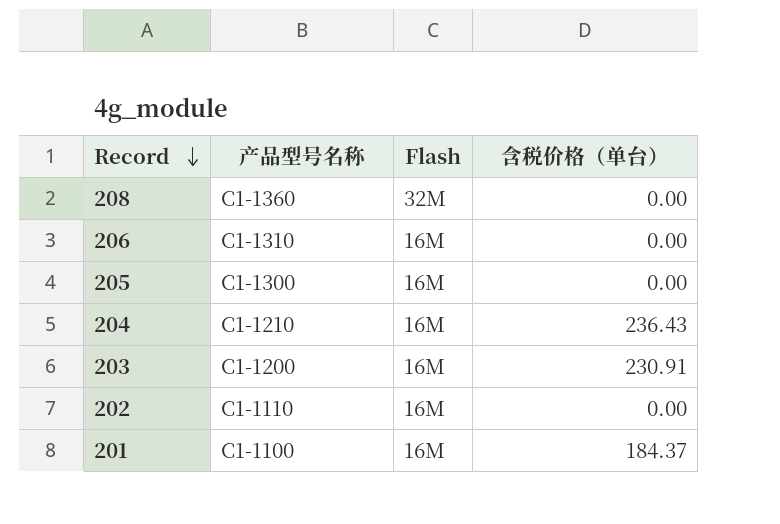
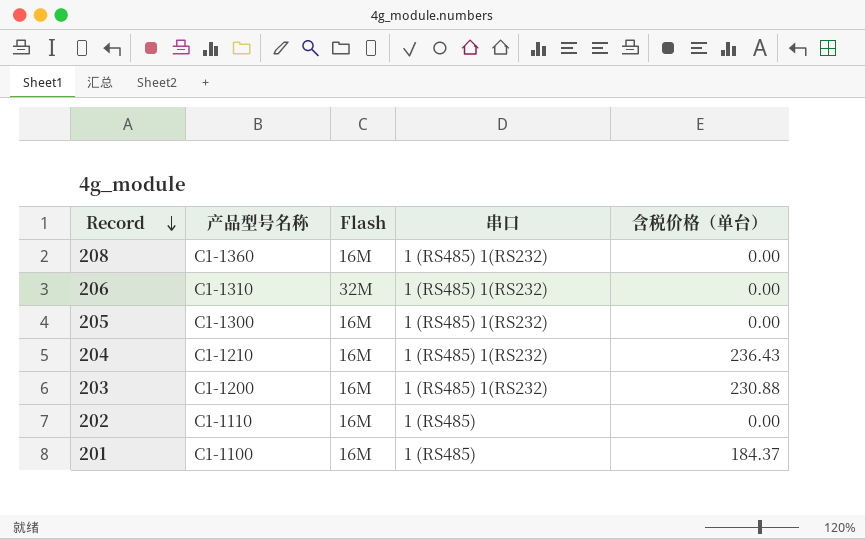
column 串口 | position: none -> 4
208 | Flash: 32M -> 16M
206 | Flash: 16M -> 32M
203 | 含税价格（单台）: 230.91 -> 230.88

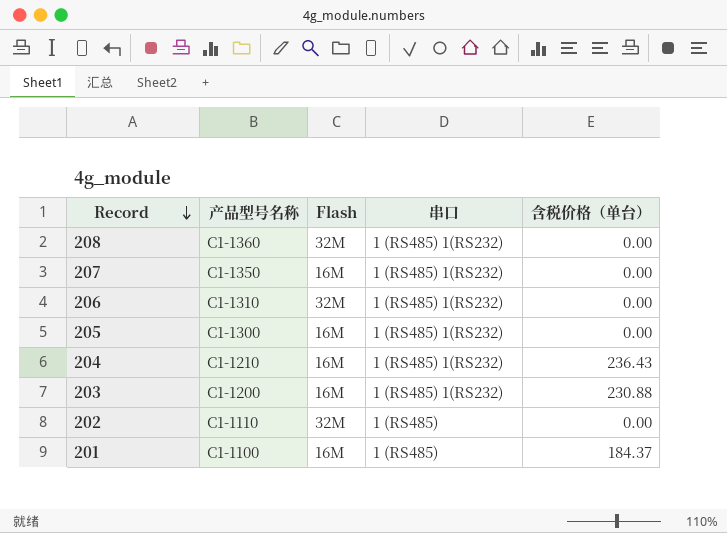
208 | Flash: 16M -> 32M
row 207: none -> C1-1350 | 16M | 1 (RS485) 1(RS232) | 0.00
202 | Flash: 16M -> 32M

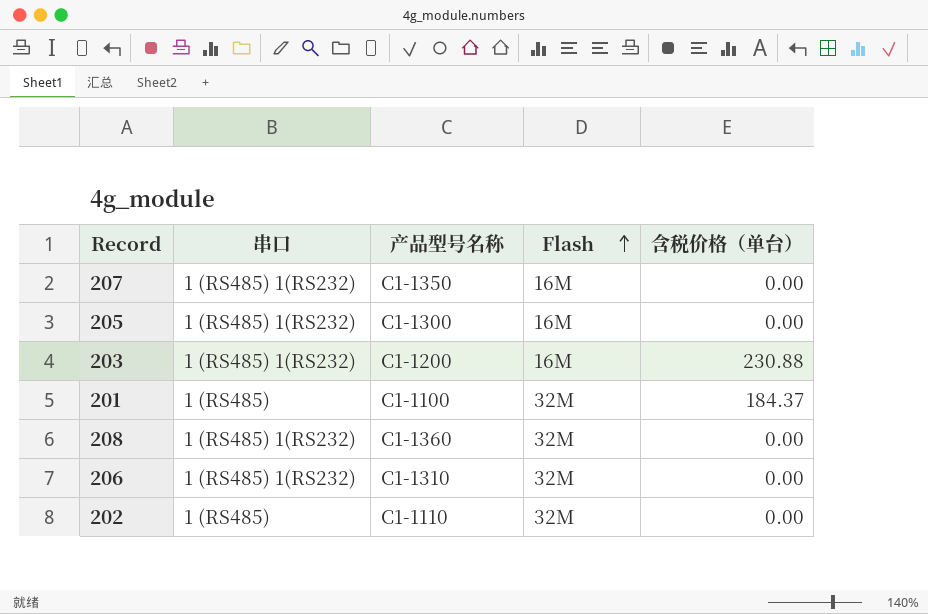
row order: Record descending -> Flash ascending
column 串口 | position: 4 -> 2
row 204: C1-1210 | 16M | 1 (RS485) 1(RS232) | 236.43 -> none
201 | Flash: 16M -> 32M

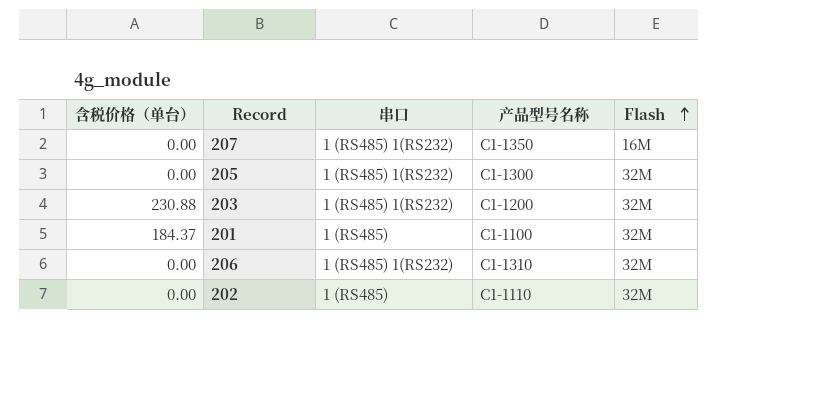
column 含税价格（单台） | position: 5 -> 1
row 208: 1 (RS485) 1(RS232) | C1-1360 | 32M | 0.00 -> none
205 | Flash: 16M -> 32M
203 | Flash: 16M -> 32M

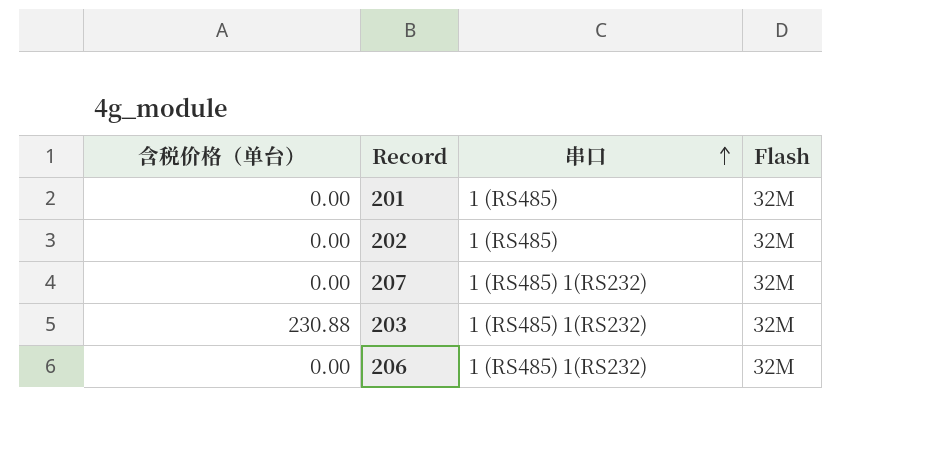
row order: Flash ascending -> 串口 ascending
column 产品型号名称 | position: 4 -> none
row 205: 0.00 | 1 (RS485) 1(RS232) | C1-1300 | 32M -> none
201 | 含税价格（单台）: 184.37 -> 0.00
207 | Flash: 16M -> 32M

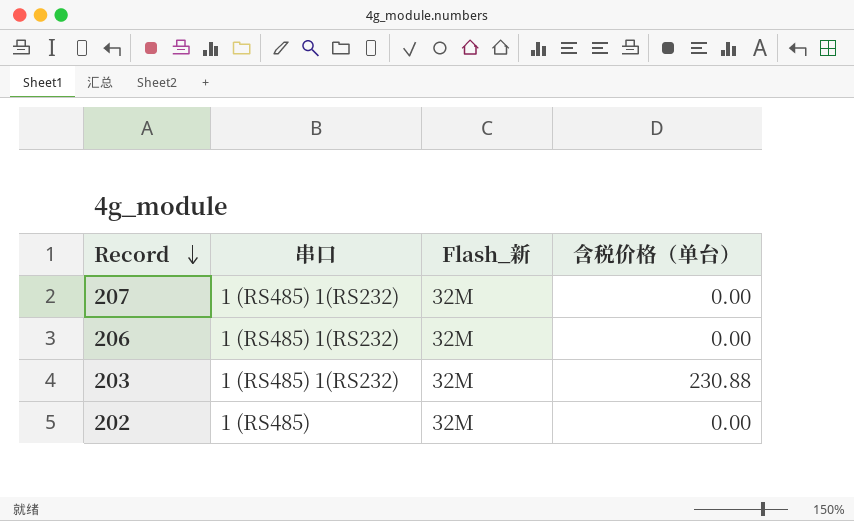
row order: 串口 ascending -> Record descending
column name: Flash -> Flash_新
column 含税价格（单台） | position: 1 -> 4
row 201: 0.00 | 1 (RS485) | 32M -> none

